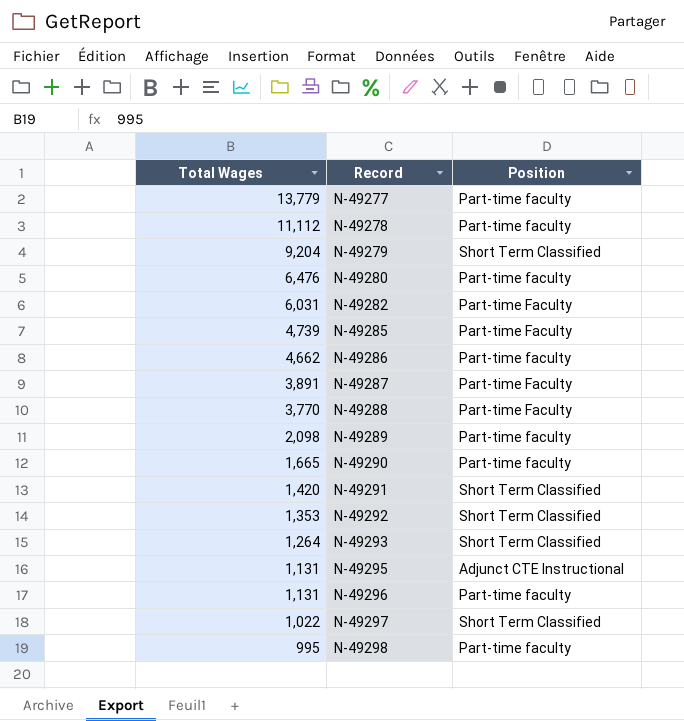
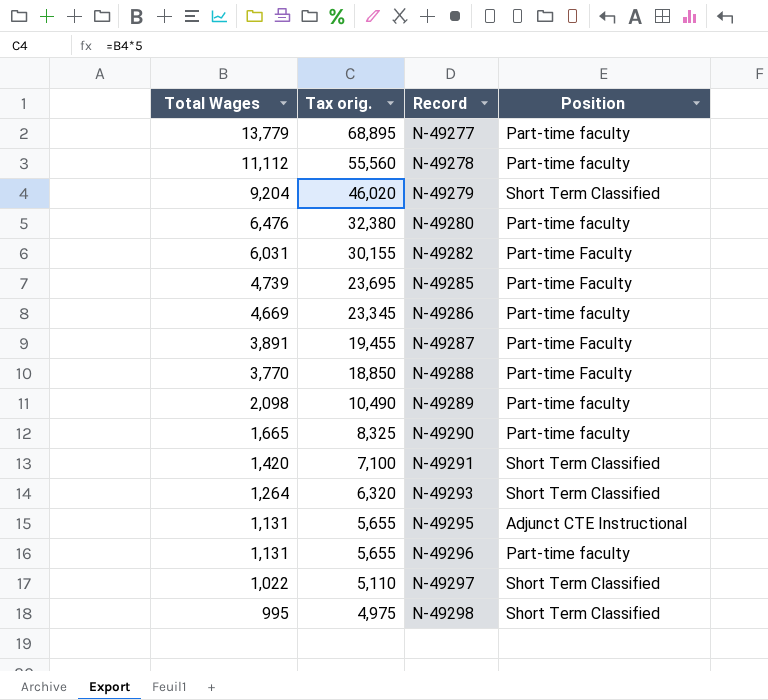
column Tax orig. | formula: none -> [Total Wages] * 5
row N-49292: 1,353 | Short Term Classified -> none
N-49286 | Total Wages: 4,662 -> 4,669
N-49298 | Position: Part-time faculty -> Short Term Classified

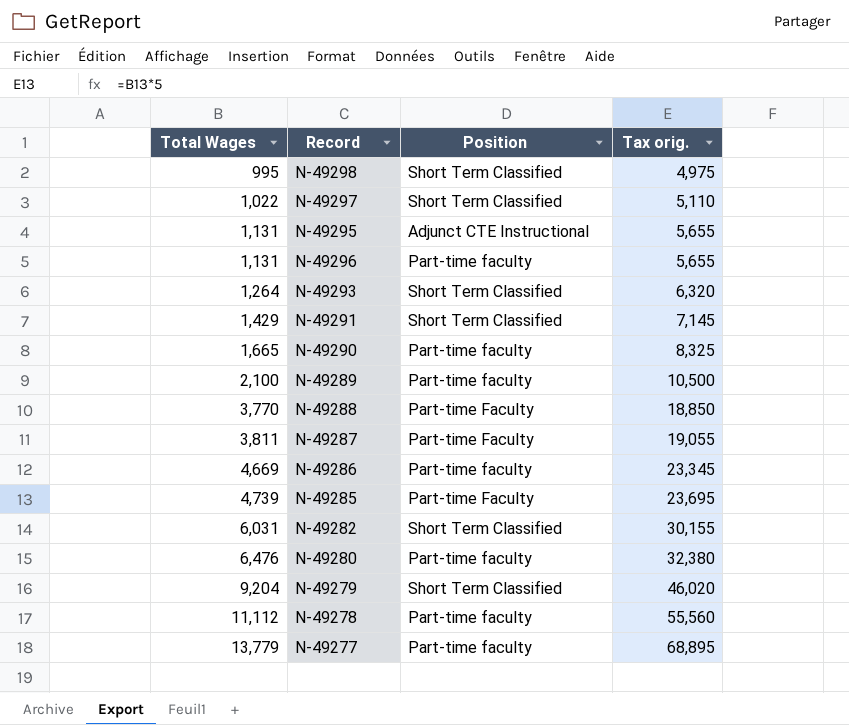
row order: Total Wages descending -> Total Wages ascending
column Tax orig. | position: 2 -> 4
N-49291 | Total Wages: 1,420 -> 1,429
N-49291 | Tax orig.: 7,100 -> 7,145
N-49289 | Total Wages: 2,098 -> 2,100
N-49289 | Tax orig.: 10,490 -> 10,500
N-49287 | Total Wages: 3,891 -> 3,811
N-49287 | Tax orig.: 19,455 -> 19,055
N-49282 | Position: Part-time Faculty -> Short Term Classified

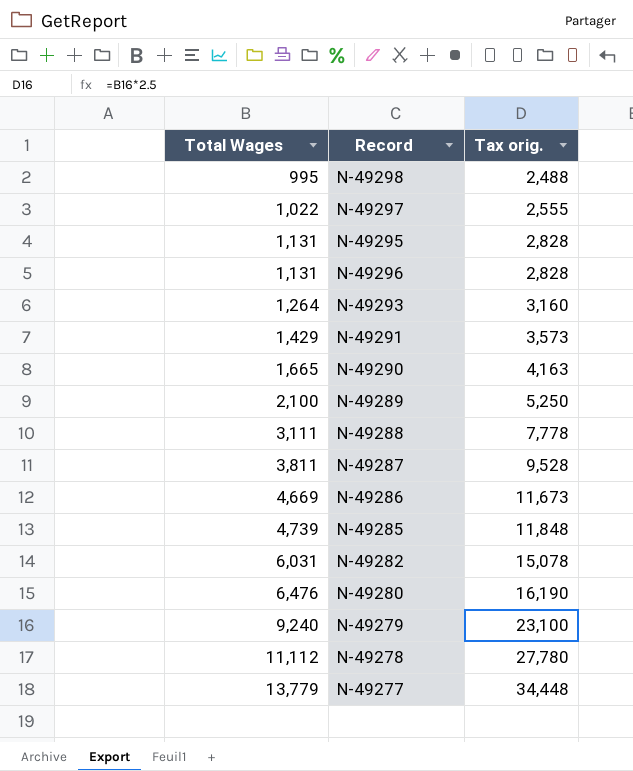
column Position | position: 3 -> none
column Tax orig. | formula: [Total Wages] * 5 -> [Total Wages] * 2.5
N-49288 | Total Wages: 3,770 -> 3,111
N-49279 | Total Wages: 9,204 -> 9,240

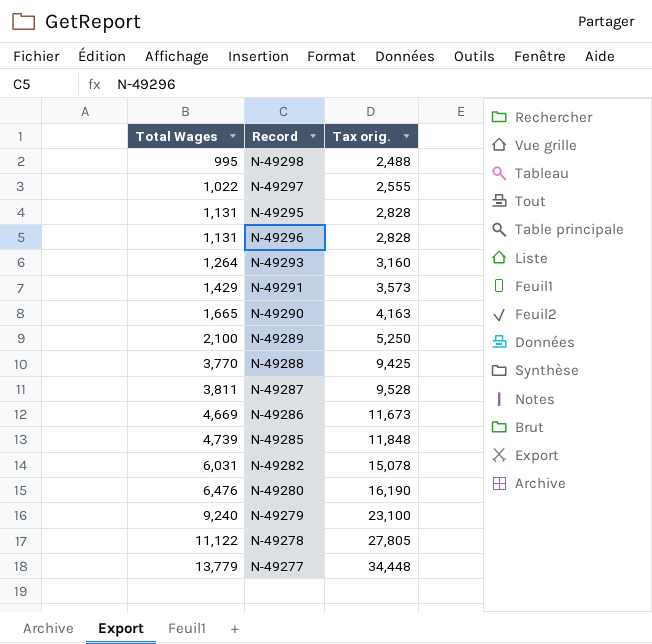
N-49288 | Total Wages: 3,111 -> 3,770
N-49288 | Tax orig.: 7,778 -> 9,425
N-49278 | Total Wages: 11,112 -> 11,122
N-49278 | Tax orig.: 27,780 -> 27,805

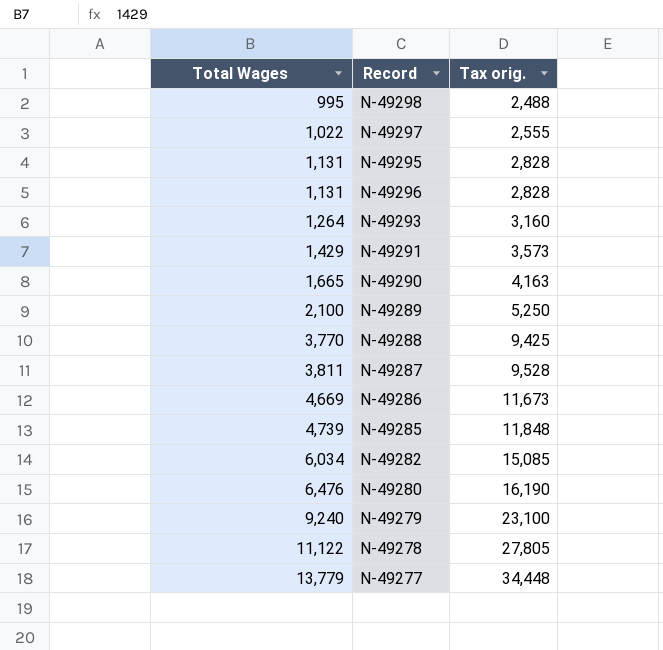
N-49282 | Total Wages: 6,031 -> 6,034
N-49282 | Tax orig.: 15,078 -> 15,085

